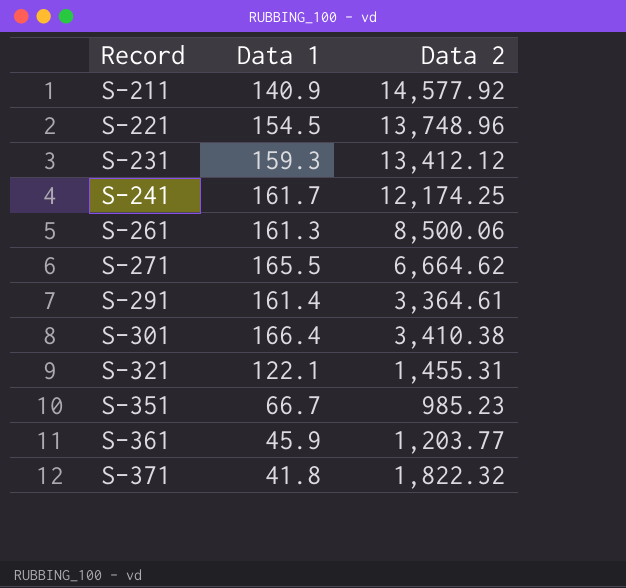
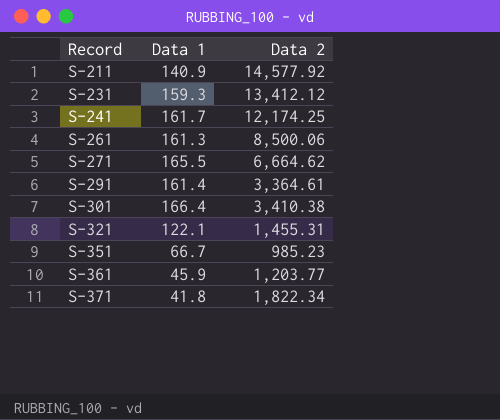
row S-221: 154.5 | 13,748.96 -> none
S-371 | Data 2: 1,822.32 -> 1,822.34

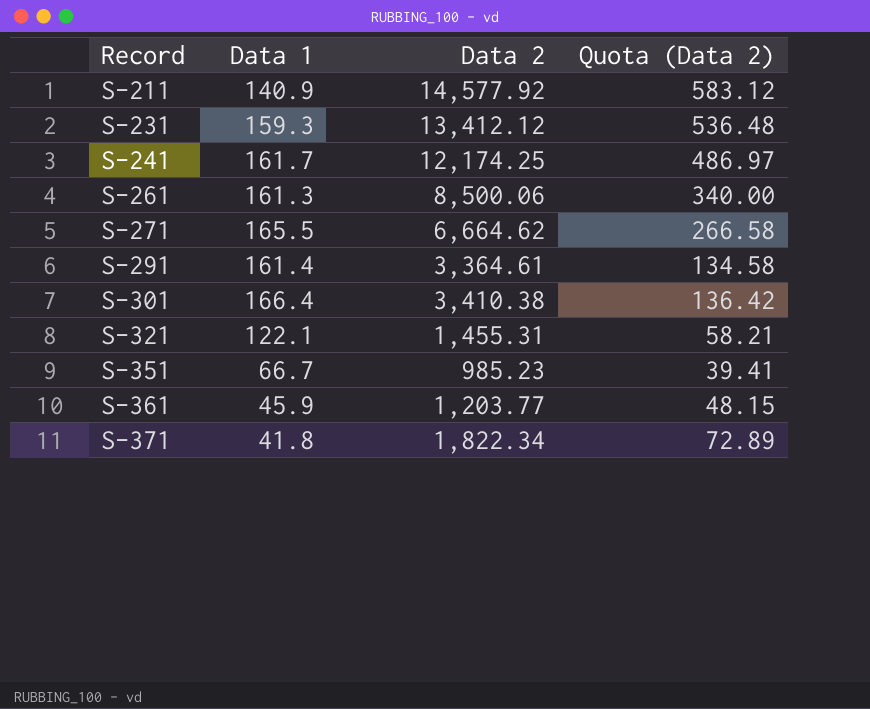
column Quota (Data 2) | formula: none -> [Data 2] * 0.04

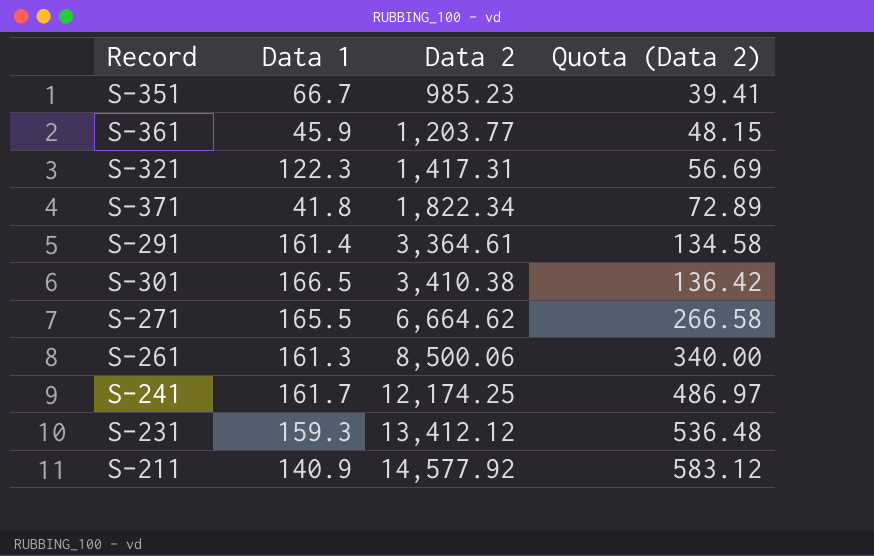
row order: Record ascending -> Data 2 ascending
S-321 | Data 1: 122.1 -> 122.3
S-321 | Data 2: 1,455.31 -> 1,417.31
S-321 | Quota (Data 2): 58.21 -> 56.69
S-301 | Data 1: 166.4 -> 166.5

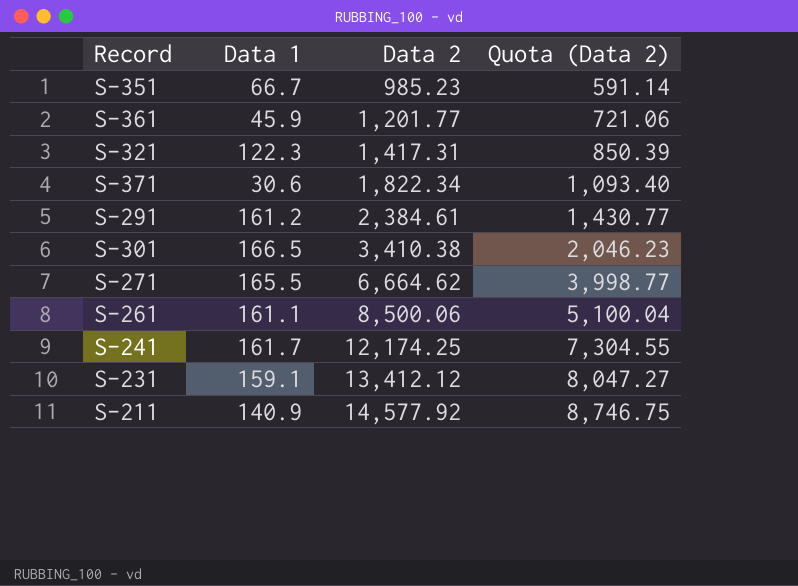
column Quota (Data 2) | formula: [Data 2] * 0.04 -> [Data 2] * 0.6
S-361 | Data 2: 1,203.77 -> 1,201.77
S-371 | Data 1: 41.8 -> 30.6
S-291 | Data 1: 161.4 -> 161.2
S-291 | Data 2: 3,364.61 -> 2,384.61
S-261 | Data 1: 161.3 -> 161.1
S-231 | Data 1: 159.3 -> 159.1

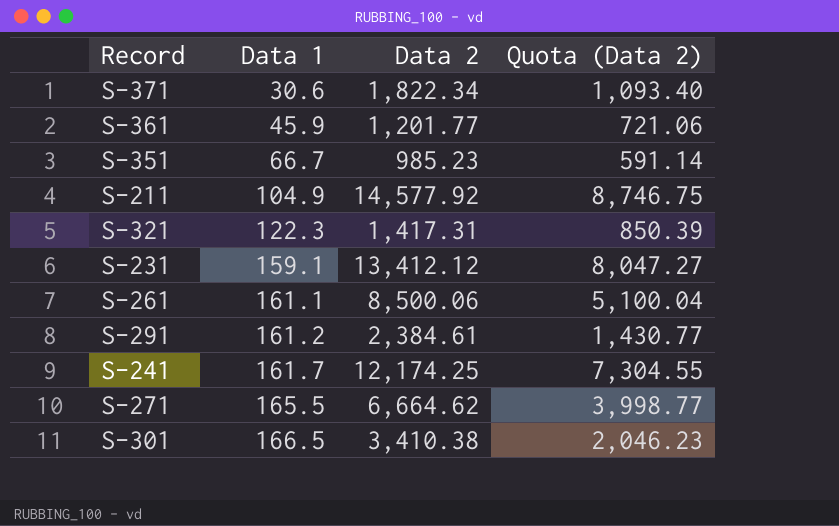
row order: Data 2 ascending -> Data 1 ascending
S-211 | Data 1: 140.9 -> 104.9

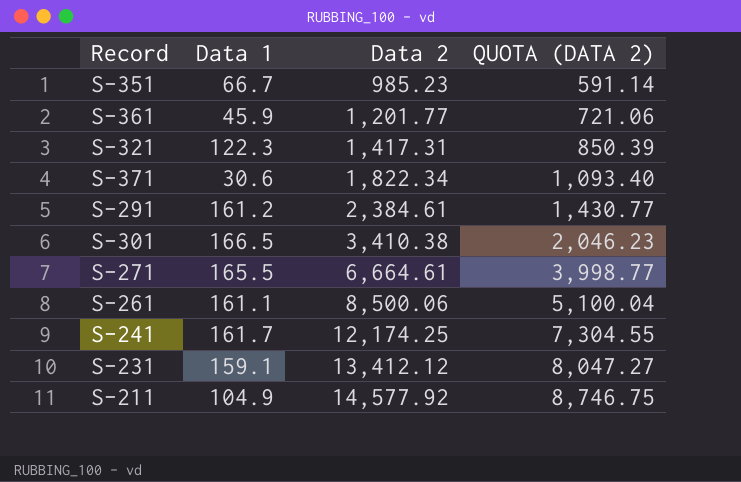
row order: Data 1 ascending -> Data 2 ascending
column name: Quota (Data 2) -> QUOTA (DATA 2)
S-271 | Data 2: 6,664.62 -> 6,664.61

